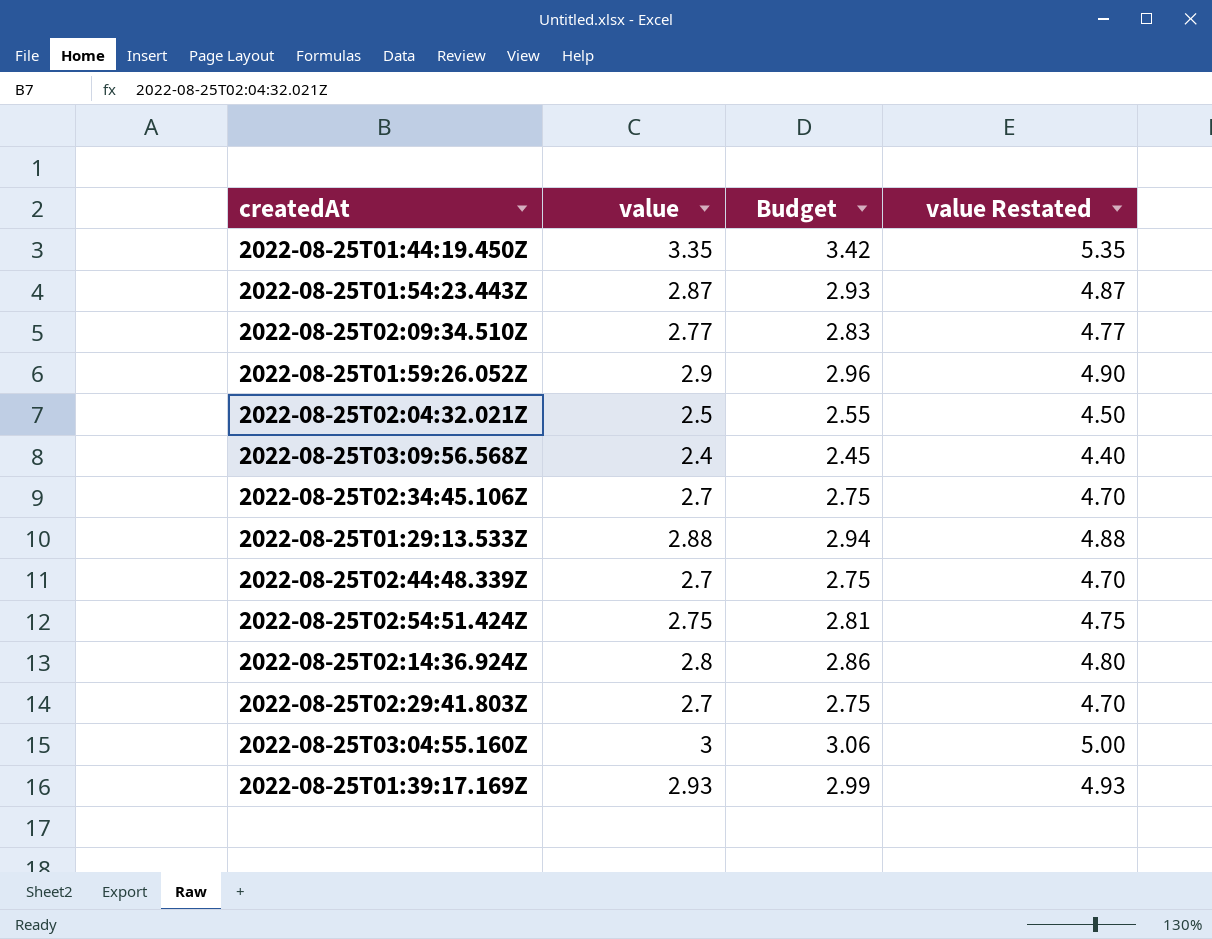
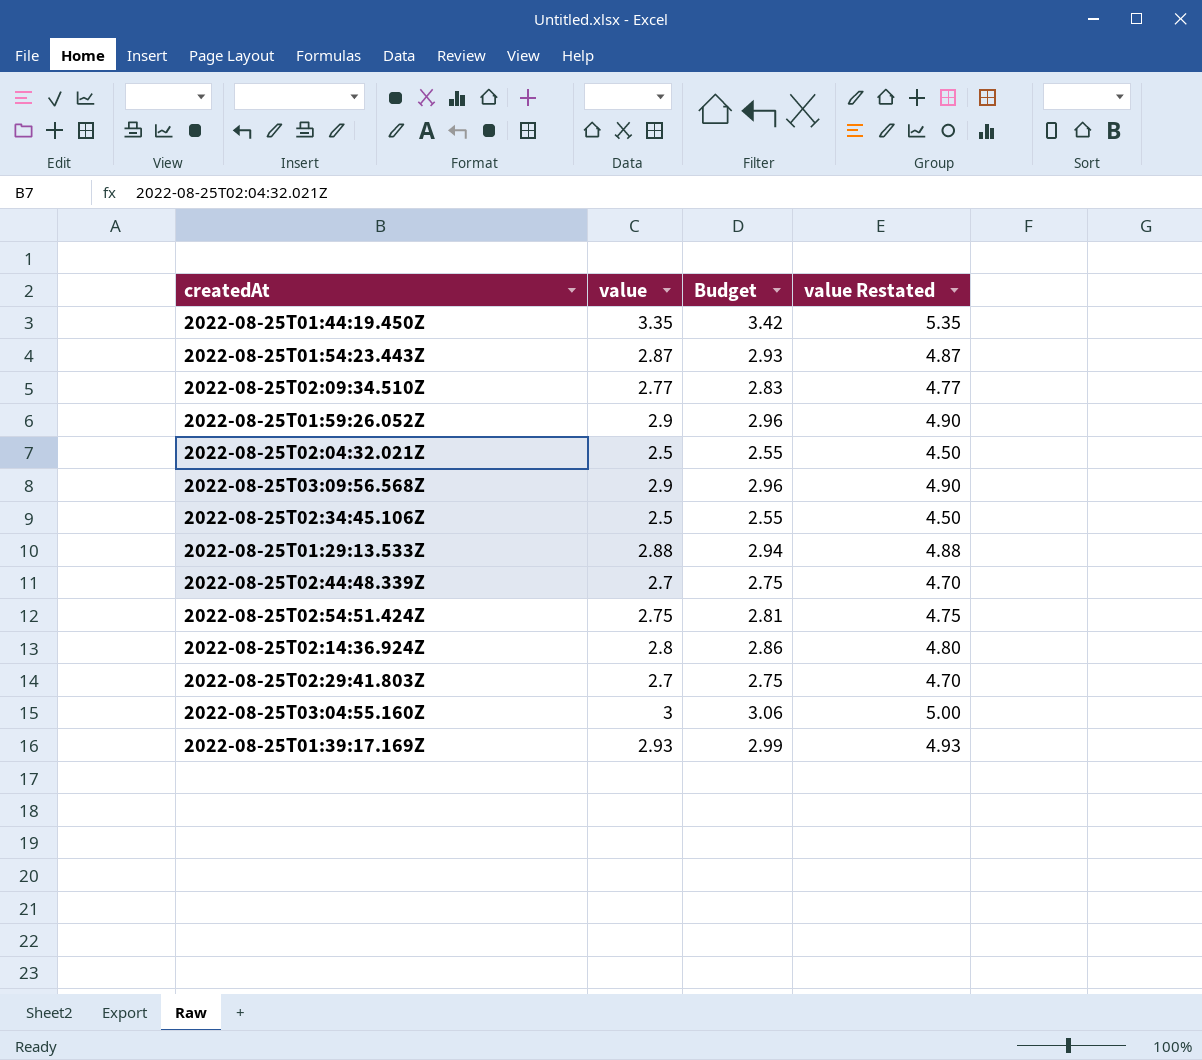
2022-08-25T03:09:56.568Z | value: 2.4 -> 2.9
2022-08-25T03:09:56.568Z | Budget: 2.45 -> 2.96
2022-08-25T03:09:56.568Z | value Restated: 4.40 -> 4.90
2022-08-25T02:34:45.106Z | value: 2.7 -> 2.5
2022-08-25T02:34:45.106Z | Budget: 2.75 -> 2.55
2022-08-25T02:34:45.106Z | value Restated: 4.70 -> 4.50

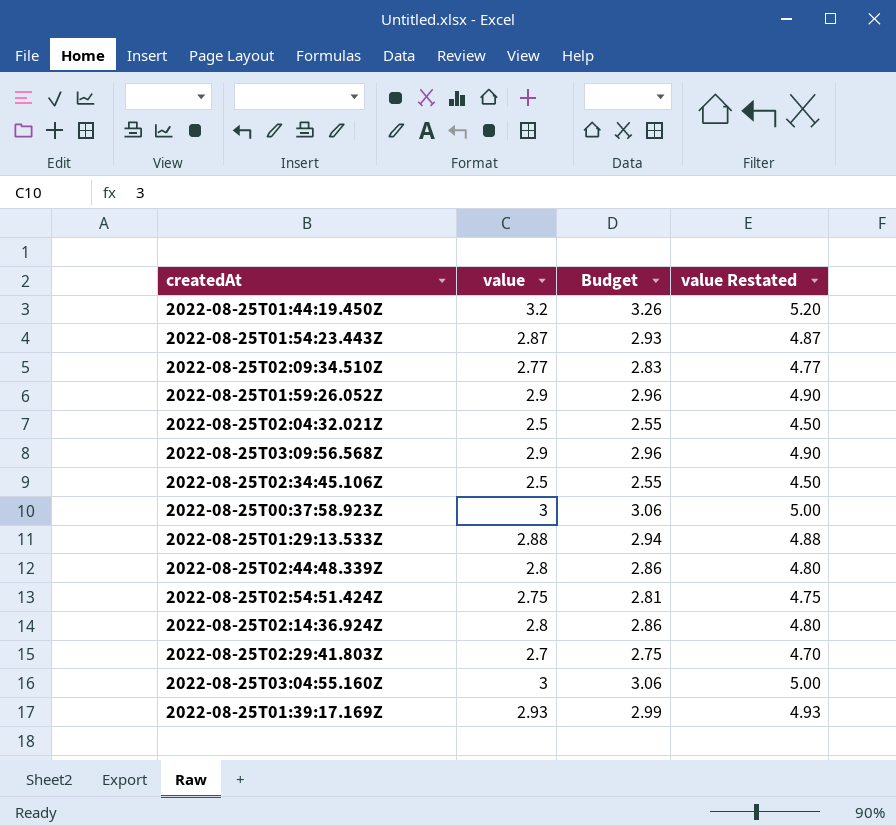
2022-08-25T01:44:19.450Z | value: 3.35 -> 3.2
2022-08-25T01:44:19.450Z | Budget: 3.42 -> 3.26
2022-08-25T01:44:19.450Z | value Restated: 5.35 -> 5.20
row 2022-08-25T00:37:58.923Z: none -> 3 | 3.06 | 5.00
2022-08-25T02:44:48.339Z | value: 2.7 -> 2.8
2022-08-25T02:44:48.339Z | Budget: 2.75 -> 2.86
2022-08-25T02:44:48.339Z | value Restated: 4.70 -> 4.80

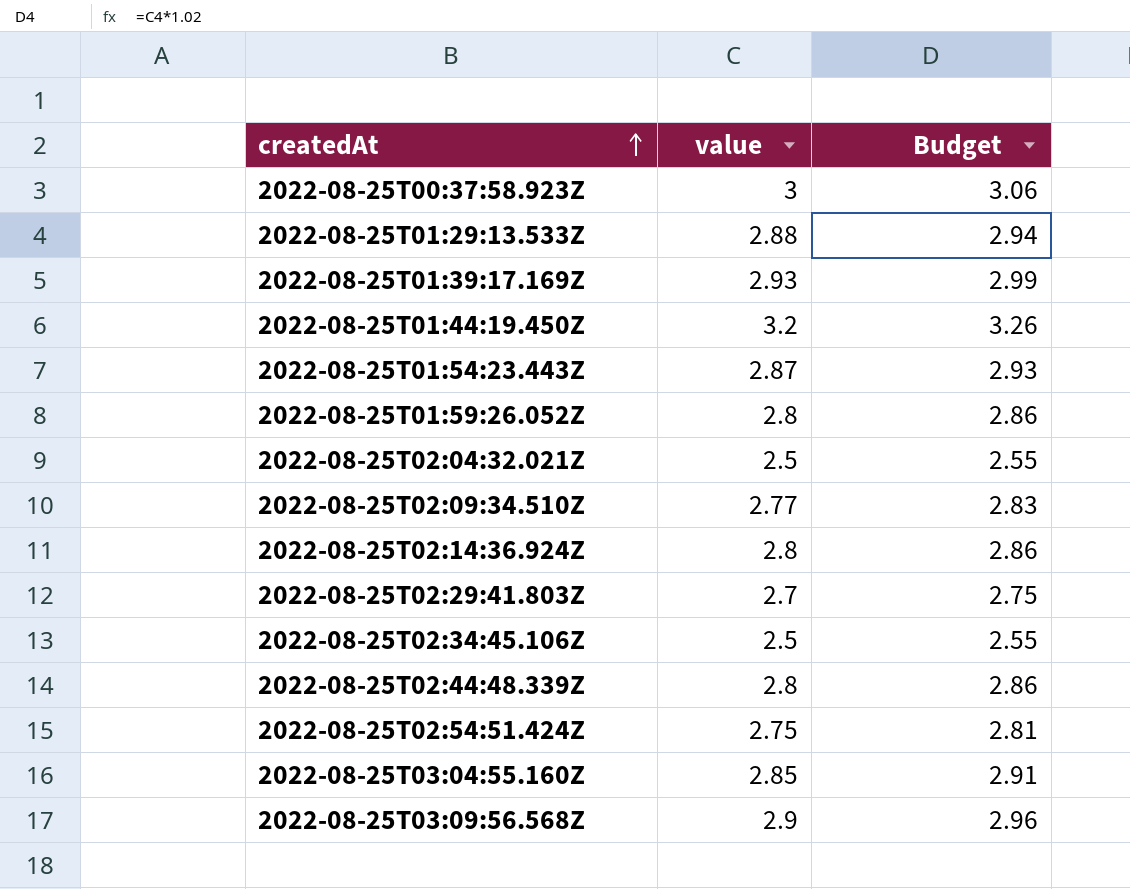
row order: none -> createdAt ascending
column value Restated | formula: [value] + 2 -> none
2022-08-25T01:59:26.052Z | value: 2.9 -> 2.8
2022-08-25T01:59:26.052Z | Budget: 2.96 -> 2.86
2022-08-25T03:04:55.160Z | value: 3 -> 2.85
2022-08-25T03:04:55.160Z | Budget: 3.06 -> 2.91

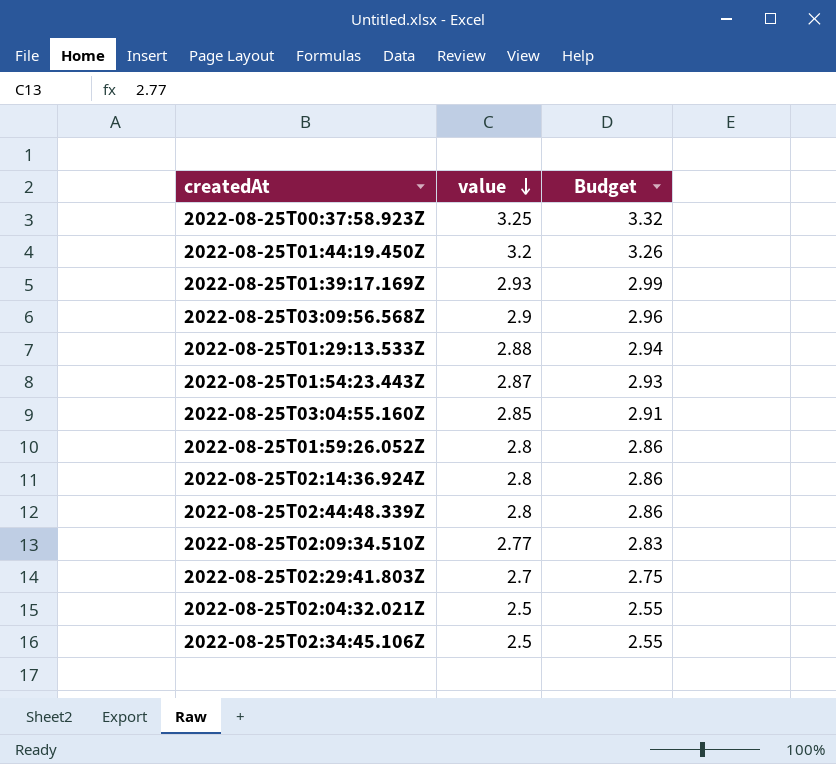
row order: createdAt ascending -> value descending
row 2022-08-25T02:54:51.424Z: 2.75 | 2.81 -> none
2022-08-25T00:37:58.923Z | value: 3 -> 3.25
2022-08-25T00:37:58.923Z | Budget: 3.06 -> 3.32

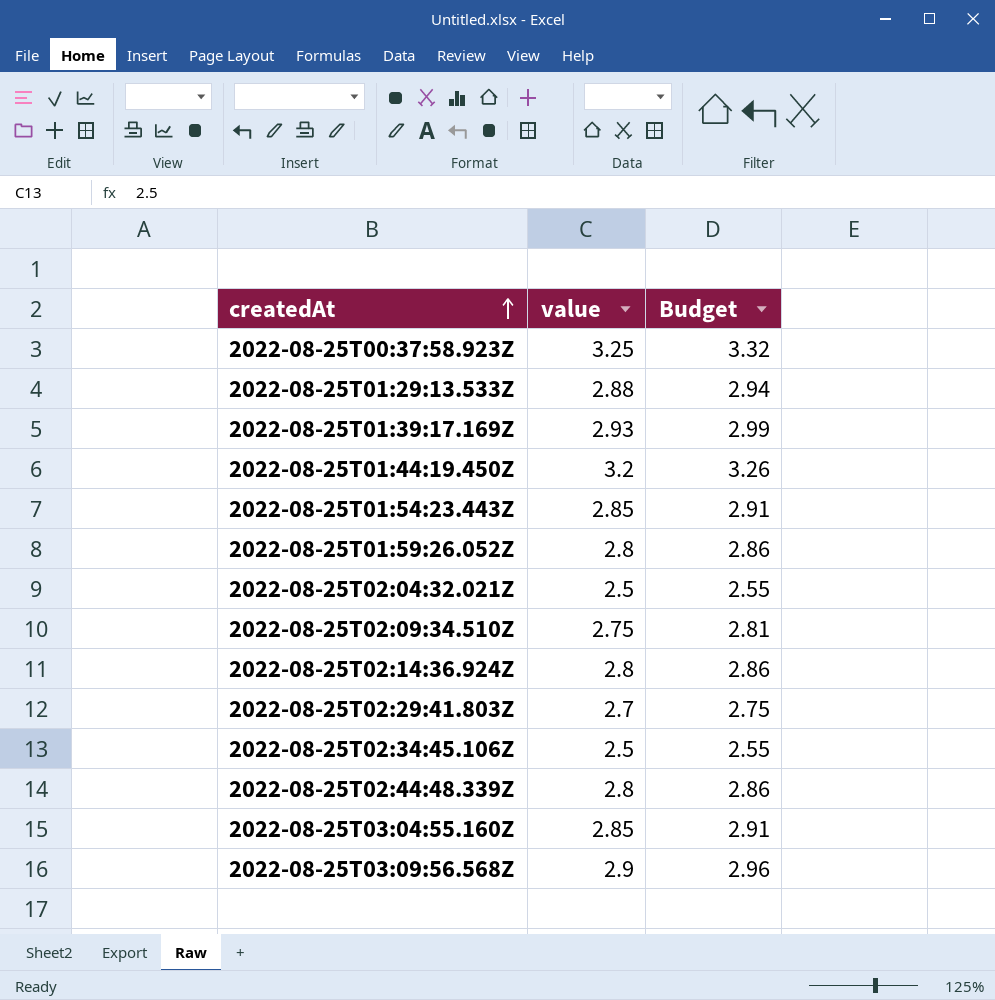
row order: value descending -> createdAt ascending
2022-08-25T01:54:23.443Z | value: 2.87 -> 2.85
2022-08-25T01:54:23.443Z | Budget: 2.93 -> 2.91
2022-08-25T02:09:34.510Z | value: 2.77 -> 2.75
2022-08-25T02:09:34.510Z | Budget: 2.83 -> 2.81

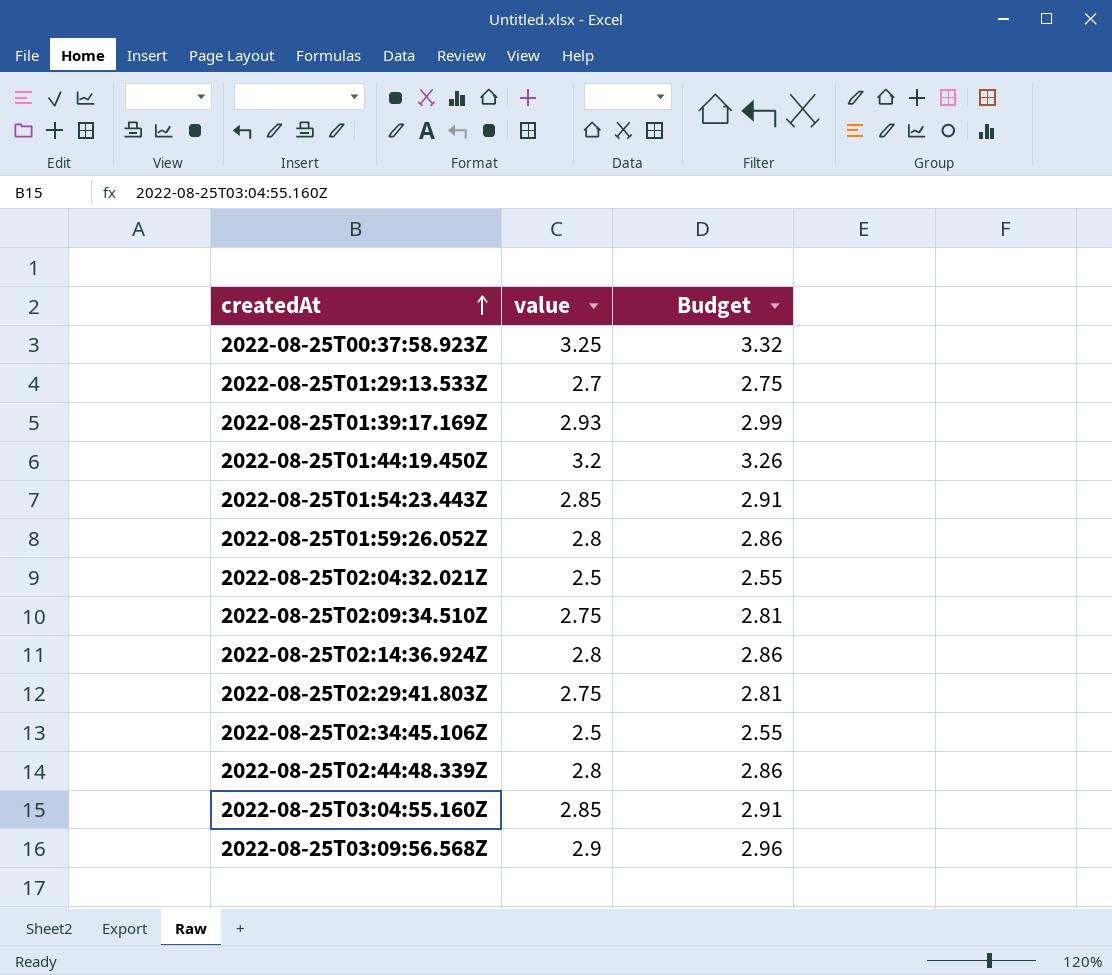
2022-08-25T01:29:13.533Z | value: 2.88 -> 2.7
2022-08-25T01:29:13.533Z | Budget: 2.94 -> 2.75
2022-08-25T02:29:41.803Z | value: 2.7 -> 2.75
2022-08-25T02:29:41.803Z | Budget: 2.75 -> 2.81

